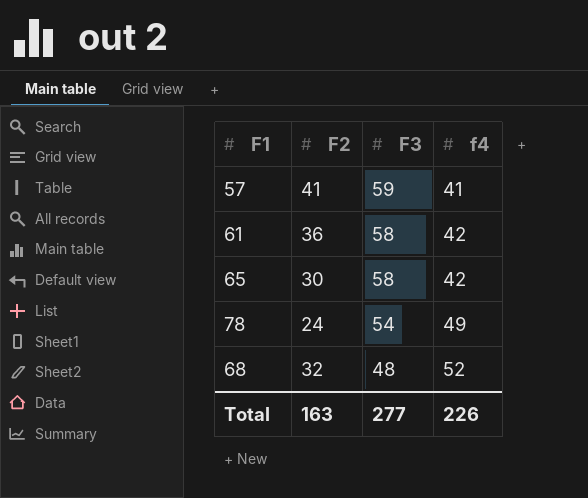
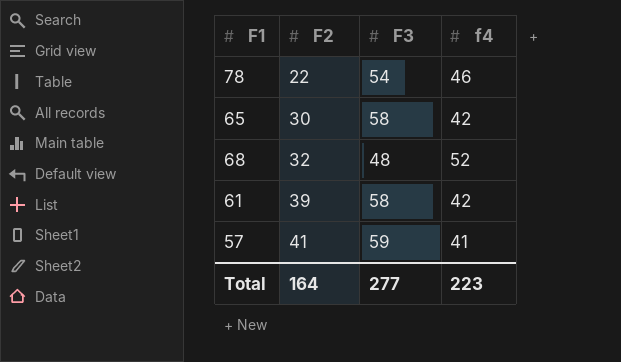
row order: F3 descending -> F2 ascending
78 | F2: 24 -> 22
78 | f4: 49 -> 46
61 | F2: 36 -> 39
Total | F2: 163 -> 164
Total | f4: 226 -> 223

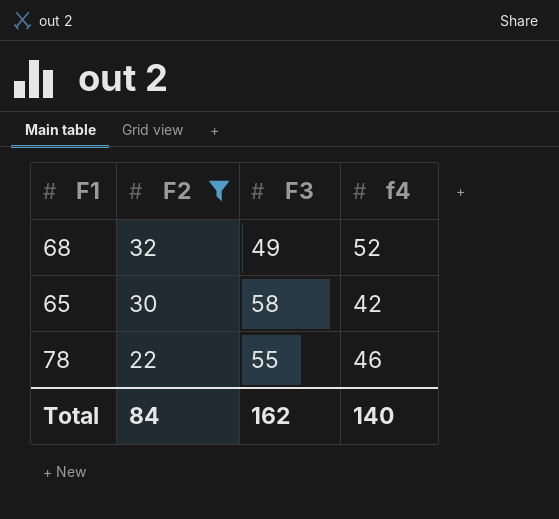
filter: none -> F2 <= 32
row order: F2 ascending -> F2 descending
68 | F3: 48 -> 49
78 | F3: 54 -> 55
Total | F2: 164 -> 84
Total | F3: 277 -> 162
Total | f4: 223 -> 140

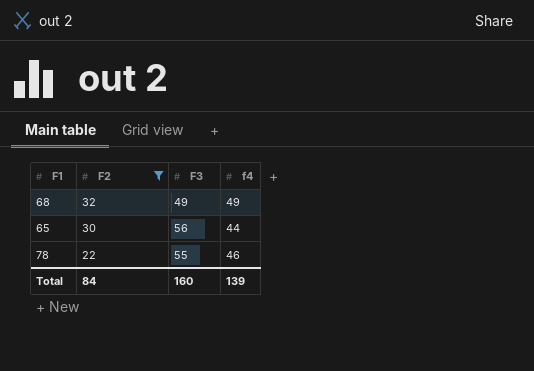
68 | f4: 52 -> 49
65 | F3: 58 -> 56
65 | f4: 42 -> 44
Total | F3: 162 -> 160
Total | f4: 140 -> 139

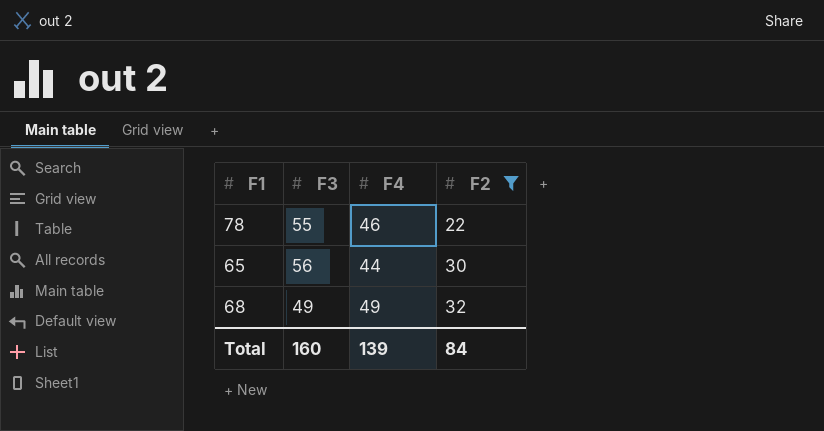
row order: F2 descending -> F2 ascending
column name: f4 -> F4
column F2 | position: 2 -> 4

